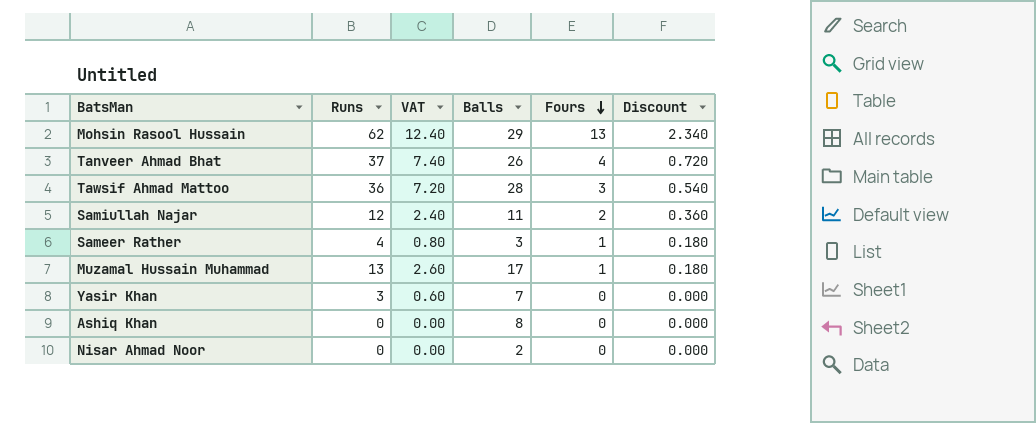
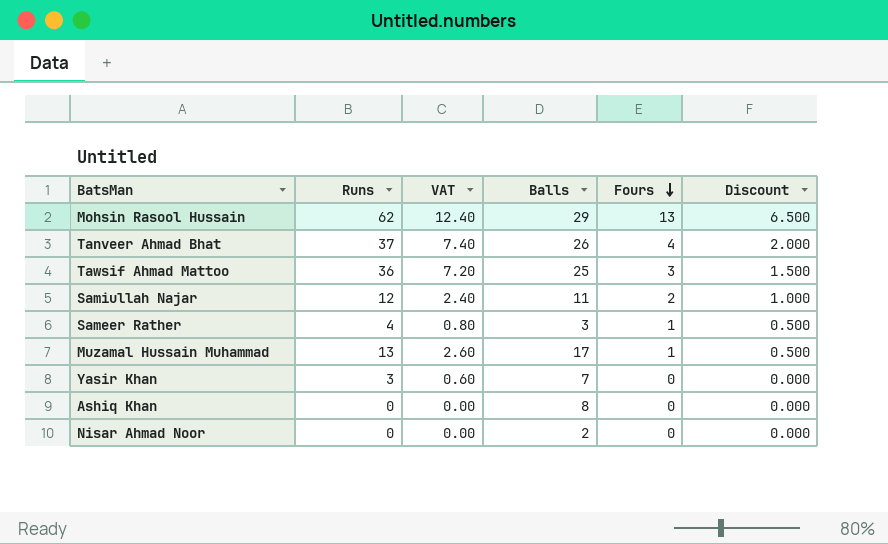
column Discount | formula: [Fours] * 0.18 -> [Fours] * 0.5
Tawsif Ahmad Mattoo | Balls: 28 -> 25

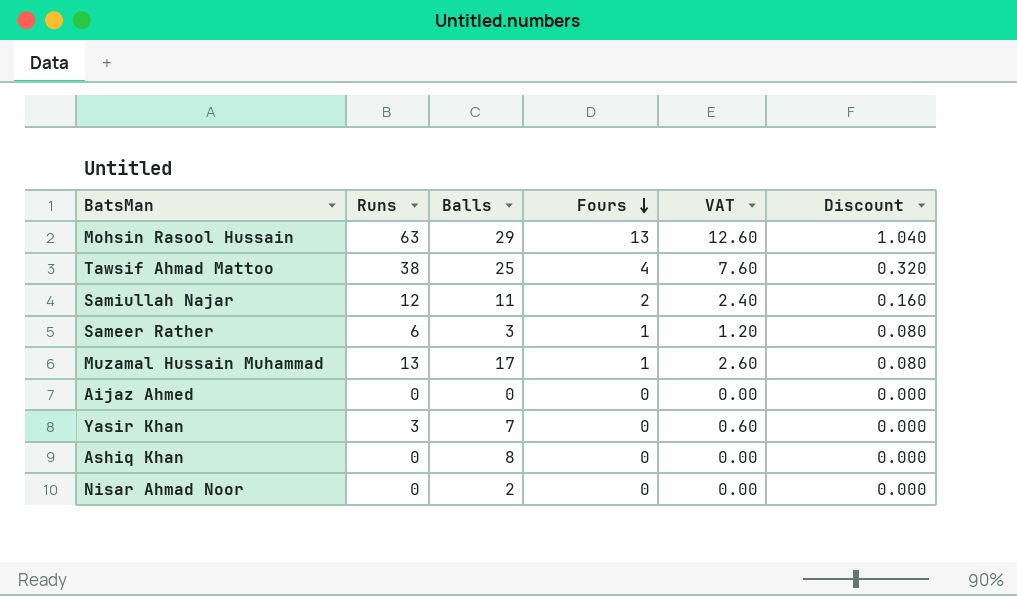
column VAT | position: 3 -> 5
column Discount | formula: [Fours] * 0.5 -> [Fours] * 0.08
row Tanveer Ahmad Bhat: 37 | 7.40 | 26 | 4 | 2.000 -> none
Mohsin Rasool Hussain | Runs: 62 -> 63
Mohsin Rasool Hussain | VAT: 12.40 -> 12.60
Tawsif Ahmad Mattoo | Runs: 36 -> 38
Tawsif Ahmad Mattoo | Fours: 3 -> 4
Tawsif Ahmad Mattoo | VAT: 7.20 -> 7.60
Sameer Rather | Runs: 4 -> 6
Sameer Rather | VAT: 0.80 -> 1.20
row Aijaz Ahmed: none -> 0 | 0 | 0 | 0.00 | 0.000

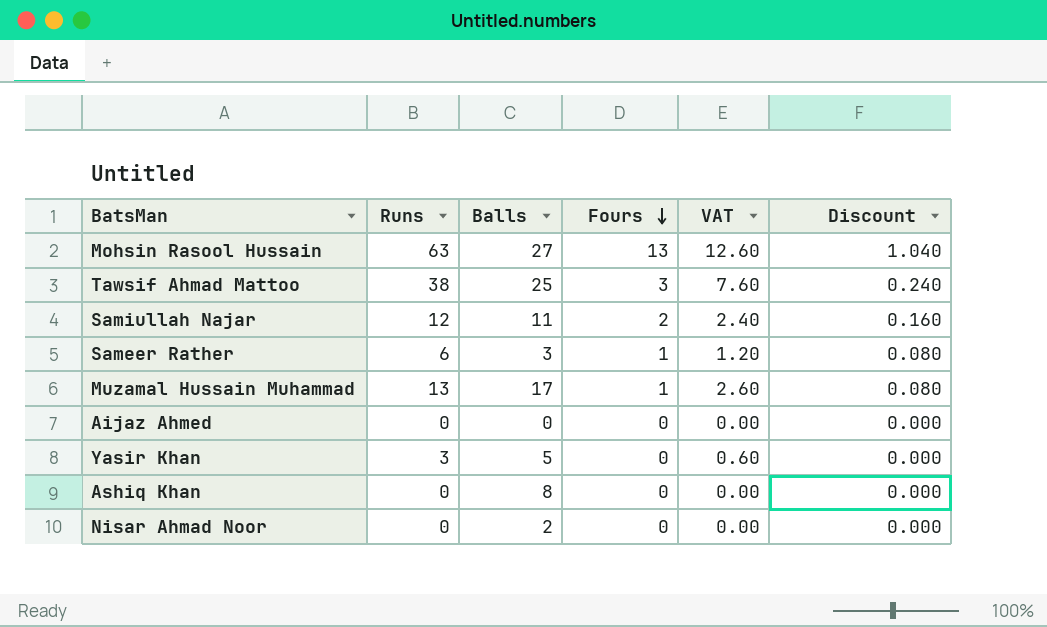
Mohsin Rasool Hussain | Balls: 29 -> 27
Tawsif Ahmad Mattoo | Fours: 4 -> 3
Tawsif Ahmad Mattoo | Discount: 0.320 -> 0.240
Yasir Khan | Balls: 7 -> 5

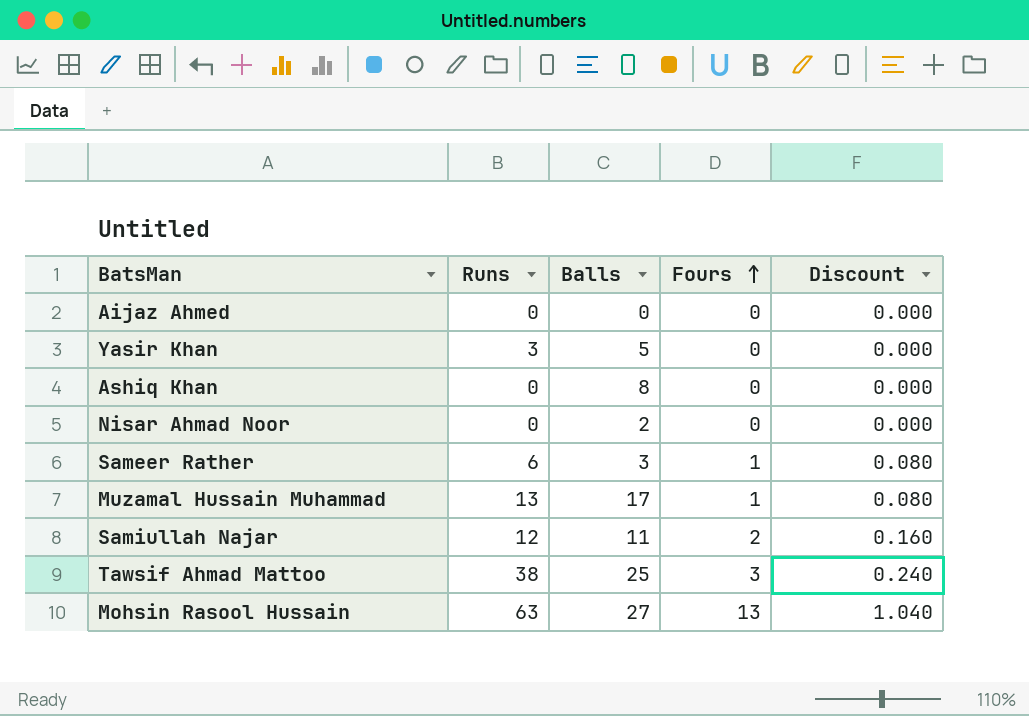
row order: Fours descending -> Fours ascending
column VAT | formula: [Runs] * 0.2 -> none

